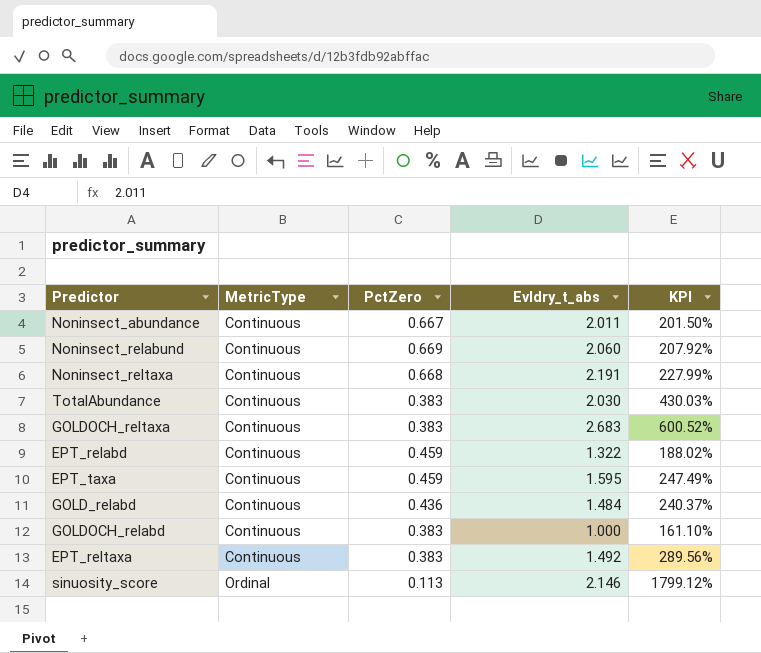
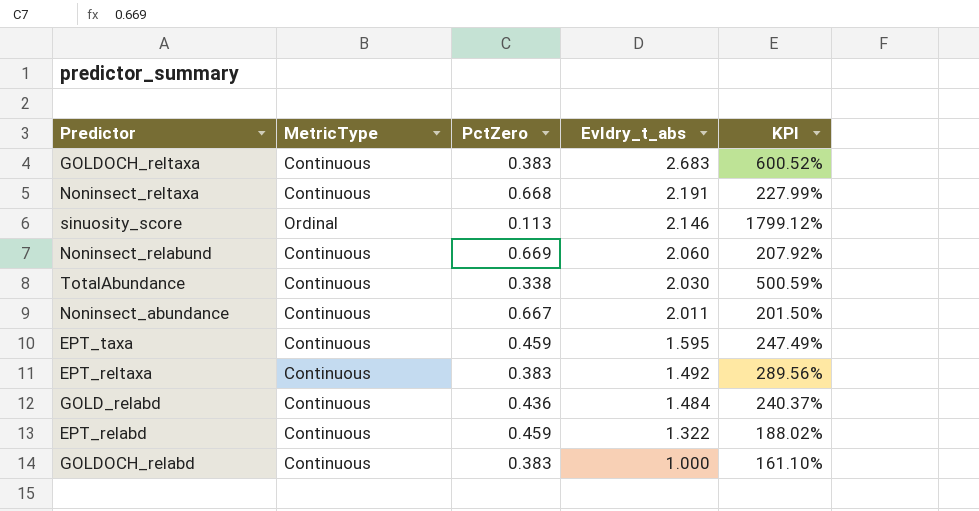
row order: MetricType ascending -> EvIdry_t_abs descending
TotalAbundance | PctZero: 0.383 -> 0.338
TotalAbundance | KPI: 430.03% -> 500.59%

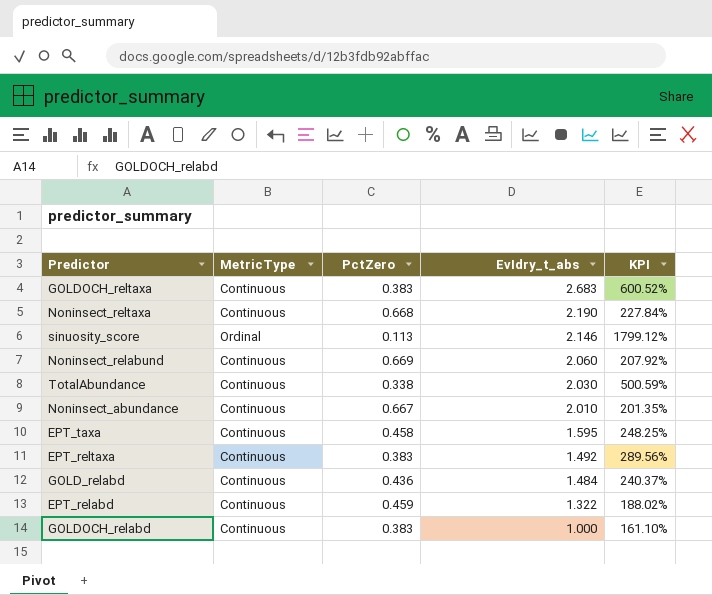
Noninsect_reltaxa | EvIdry_t_abs: 2.191 -> 2.190
Noninsect_reltaxa | KPI: 227.99% -> 227.84%
Noninsect_abundance | EvIdry_t_abs: 2.011 -> 2.010
Noninsect_abundance | KPI: 201.50% -> 201.35%
EPT_taxa | PctZero: 0.459 -> 0.458
EPT_taxa | KPI: 247.49% -> 248.25%

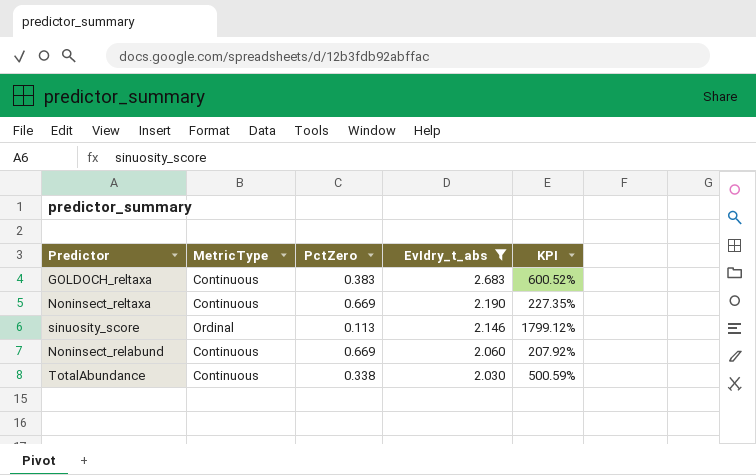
filter: none -> EvIdry_t_abs >= 2.030
Noninsect_reltaxa | PctZero: 0.668 -> 0.669
Noninsect_reltaxa | KPI: 227.84% -> 227.35%

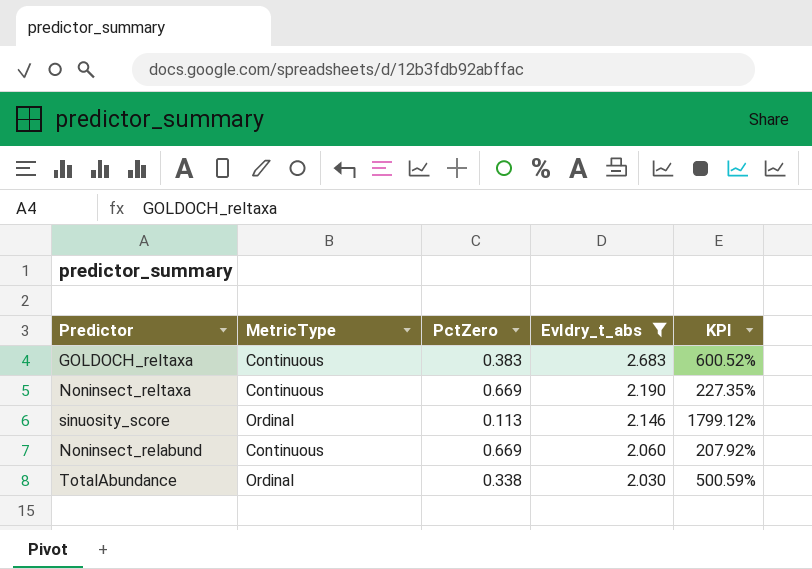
TotalAbundance | MetricType: Continuous -> Ordinal

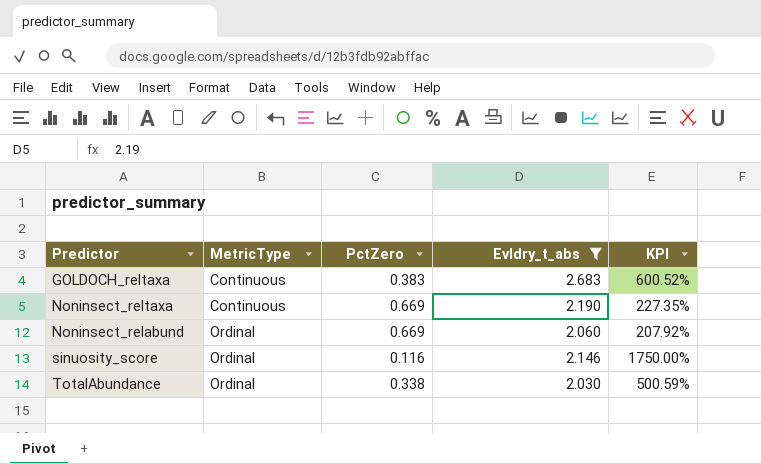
row order: EvIdry_t_abs descending -> MetricType ascending
Noninsect_relabund | MetricType: Continuous -> Ordinal
sinuosity_score | PctZero: 0.113 -> 0.116
sinuosity_score | KPI: 1799.12% -> 1750.00%

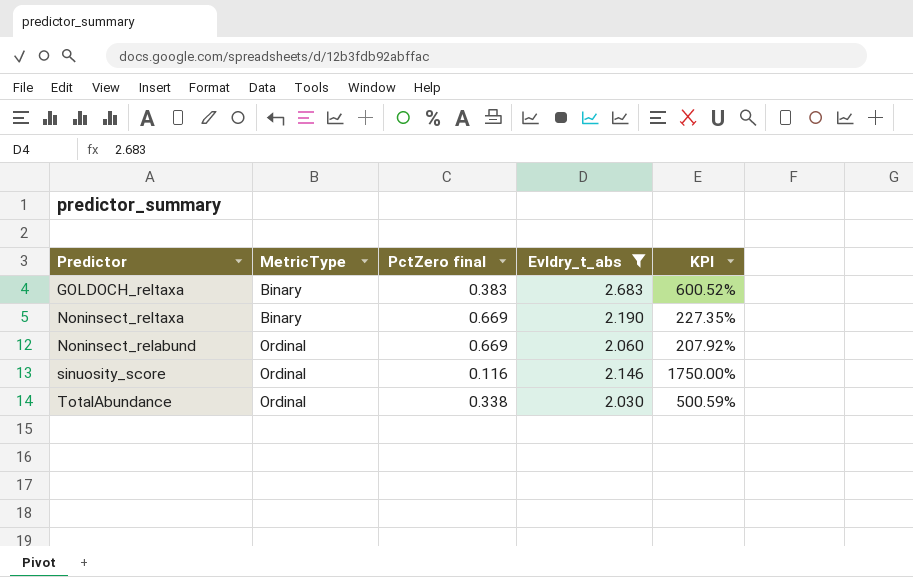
column name: PctZero -> PctZero final
GOLDOCH_reltaxa | MetricType: Continuous -> Binary
Noninsect_reltaxa | MetricType: Continuous -> Binary

